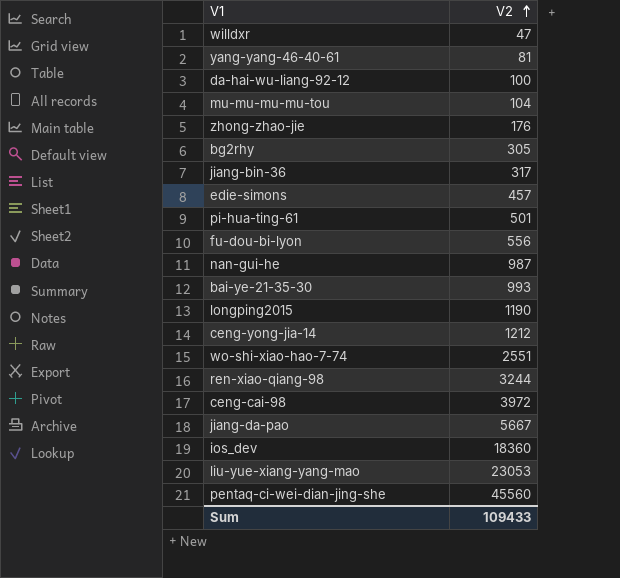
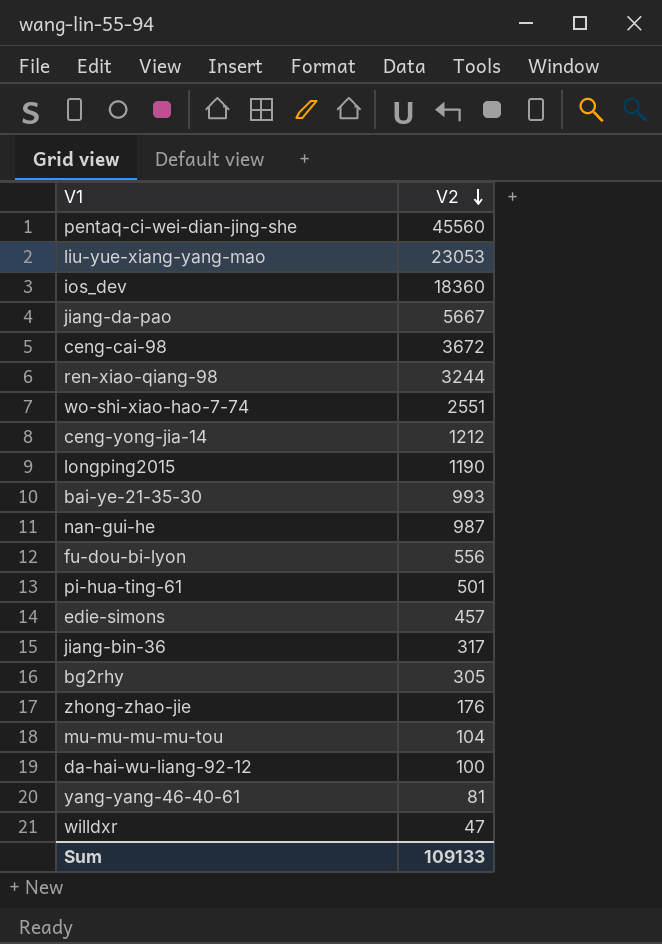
row order: V2 ascending -> V2 descending
ceng-cai-98 | V2: 3972 -> 3672
Sum | V2: 109433 -> 109133

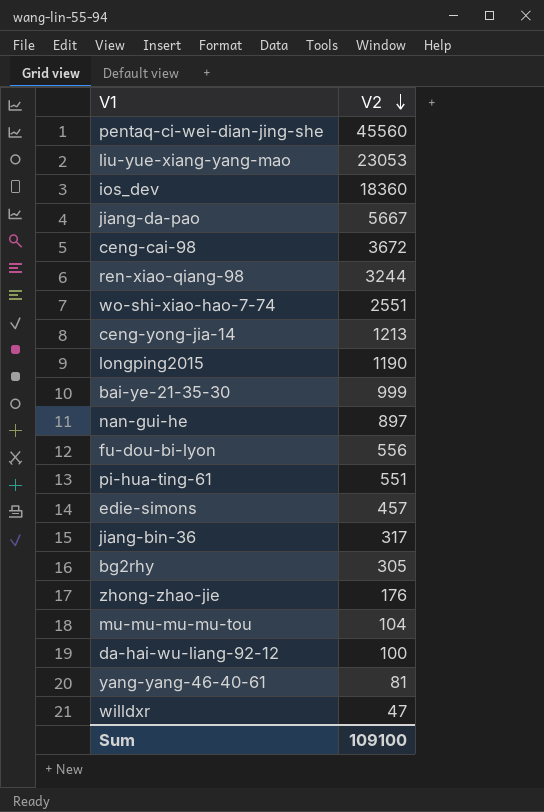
ceng-yong-jia-14 | V2: 1212 -> 1213
bai-ye-21-35-30 | V2: 993 -> 999
nan-gui-he | V2: 987 -> 897
pi-hua-ting-61 | V2: 501 -> 551
Sum | V2: 109133 -> 109100

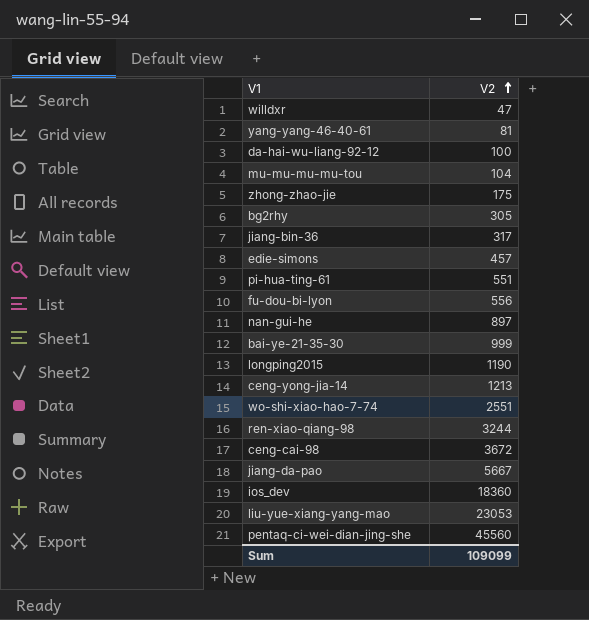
row order: V2 descending -> V2 ascending
zhong-zhao-jie | V2: 176 -> 175
Sum | V2: 109100 -> 109099

